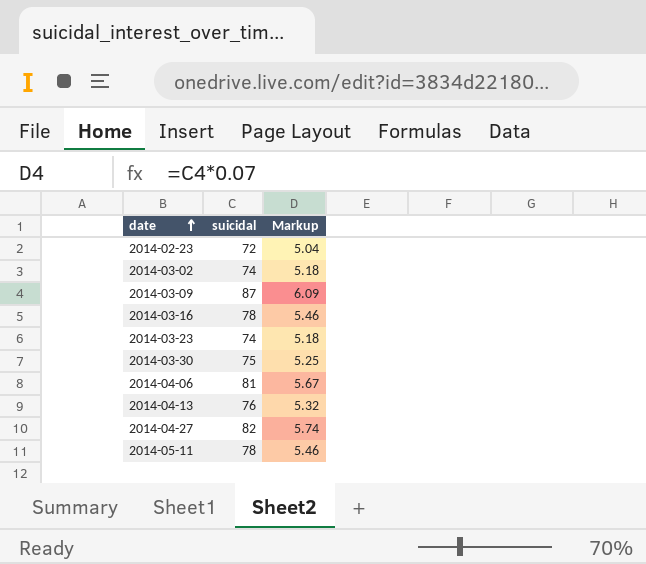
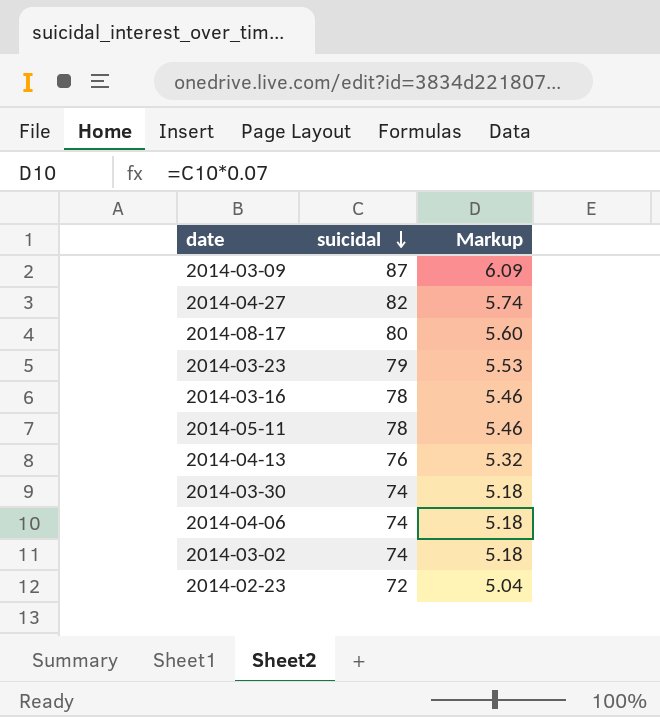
row order: date ascending -> suicidal descending
row 2014-08-17: none -> 80 | 5.60
2014-03-23 | suicidal: 74 -> 79
2014-03-23 | Markup: 5.18 -> 5.53
2014-03-30 | suicidal: 75 -> 74
2014-03-30 | Markup: 5.25 -> 5.18
2014-04-06 | suicidal: 81 -> 74
2014-04-06 | Markup: 5.67 -> 5.18

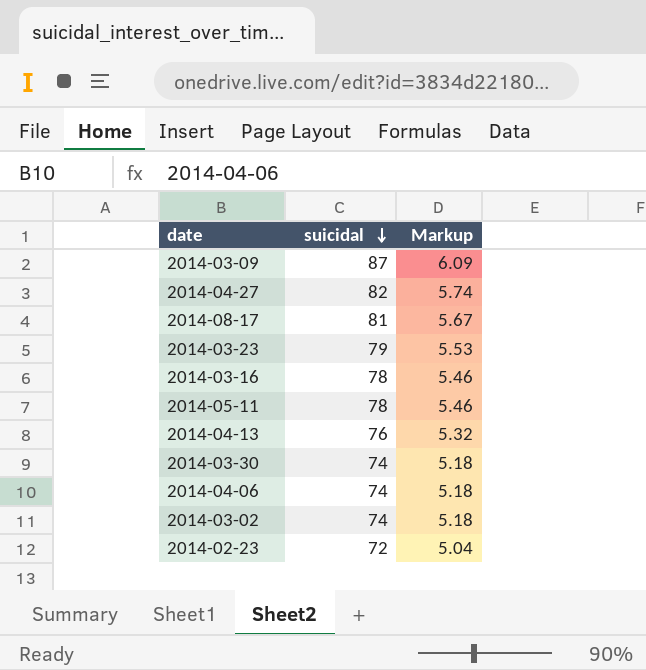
2014-08-17 | suicidal: 80 -> 81
2014-08-17 | Markup: 5.60 -> 5.67

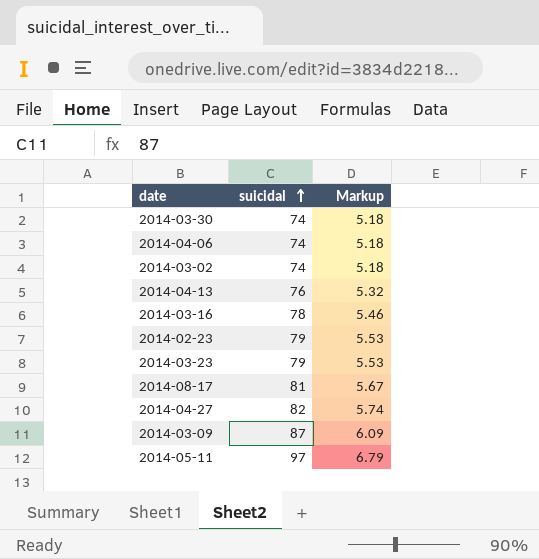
row order: suicidal descending -> suicidal ascending
2014-02-23 | suicidal: 72 -> 79
2014-02-23 | Markup: 5.04 -> 5.53
2014-05-11 | suicidal: 78 -> 97
2014-05-11 | Markup: 5.46 -> 6.79

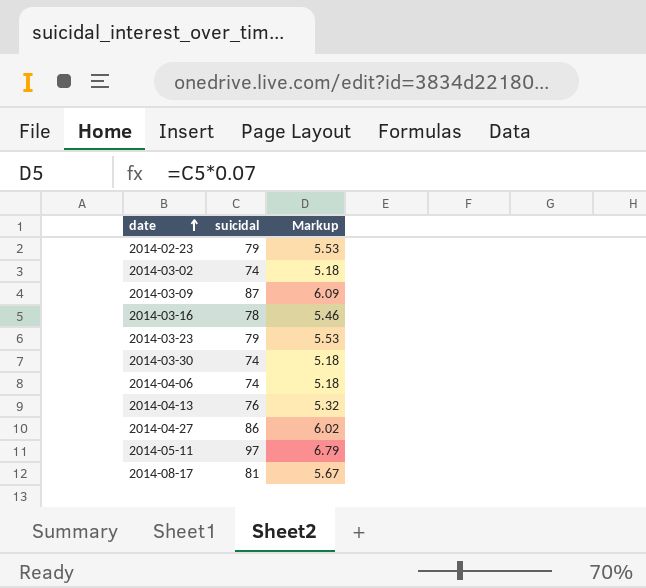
row order: suicidal ascending -> date ascending
2014-04-27 | suicidal: 82 -> 86
2014-04-27 | Markup: 5.74 -> 6.02

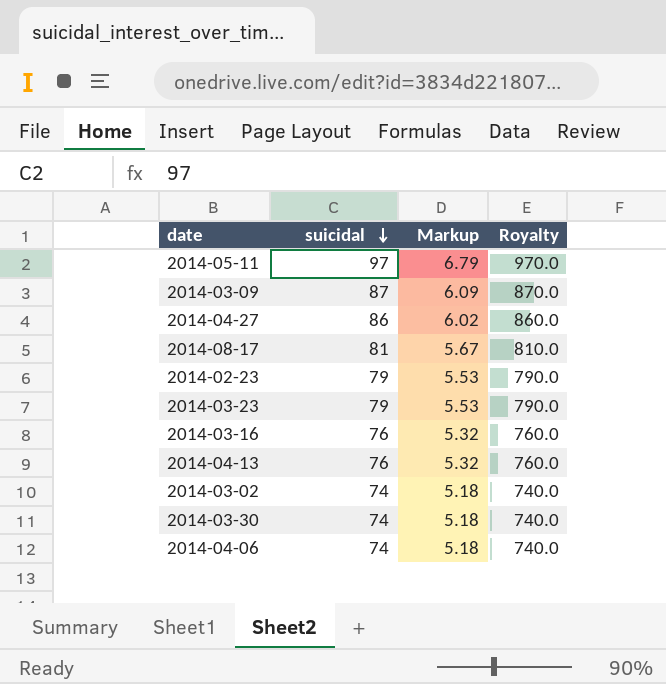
row order: date ascending -> suicidal descending
column Royalty | formula: none -> [suicidal] * 10
2014-03-16 | suicidal: 78 -> 76
2014-03-16 | Markup: 5.46 -> 5.32

